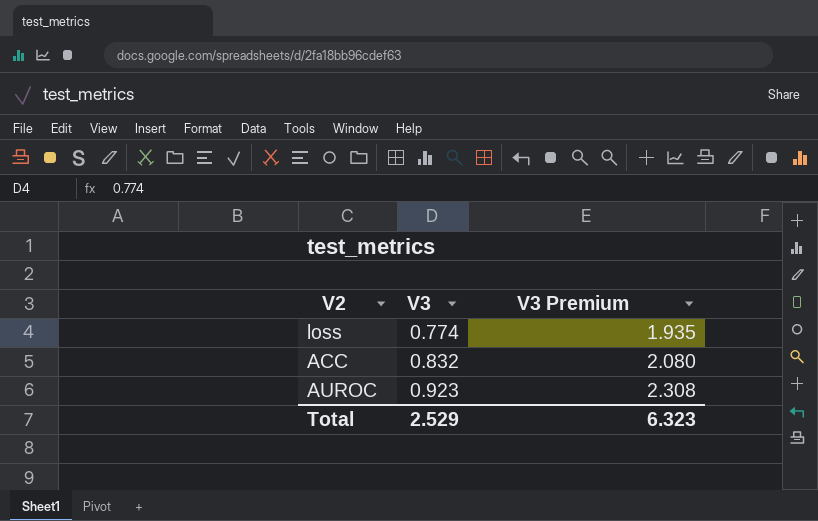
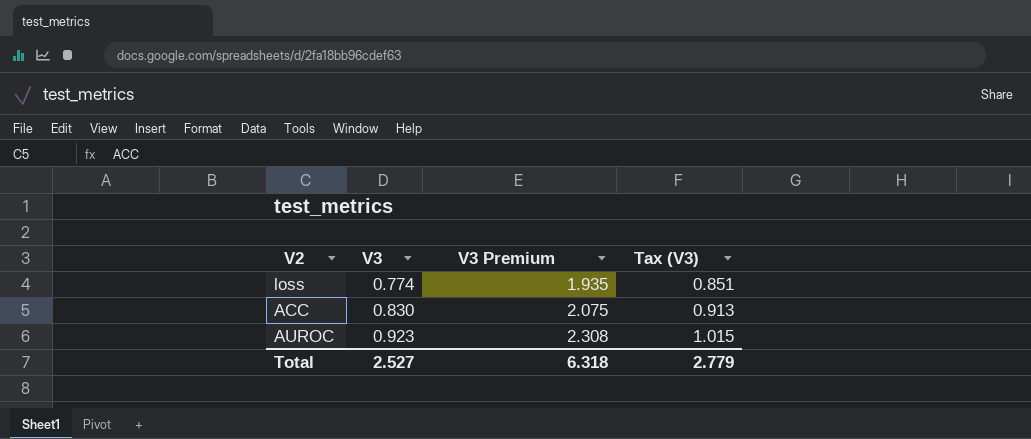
column Tax (V3) | formula: none -> [V3] * 1.1
ACC | V3: 0.832 -> 0.830
ACC | V3 Premium: 2.080 -> 2.075
Total | V3: 2.529 -> 2.527
Total | V3 Premium: 6.323 -> 6.318

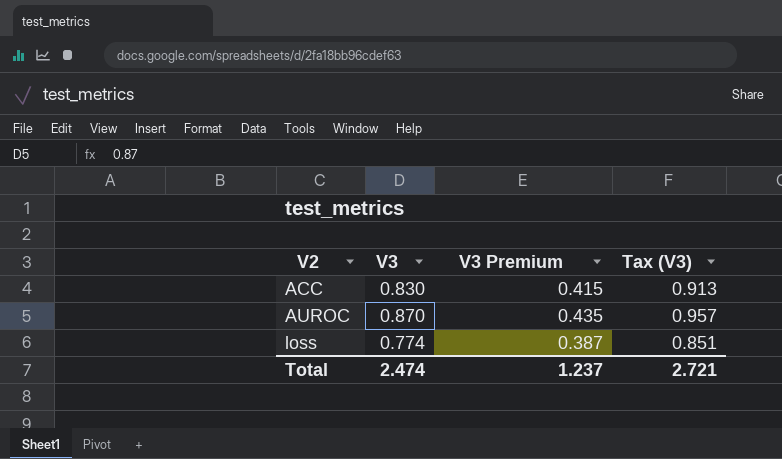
row order: V3 ascending -> V2 ascending
column V3 Premium | formula: [V3] * 2.5 -> [V3] * 0.5
AUROC | V3: 0.923 -> 0.870
AUROC | Tax (V3): 1.015 -> 0.957
Total | V3: 2.527 -> 2.474
Total | V3 Premium: 6.318 -> 1.237
Total | Tax (V3): 2.779 -> 2.721

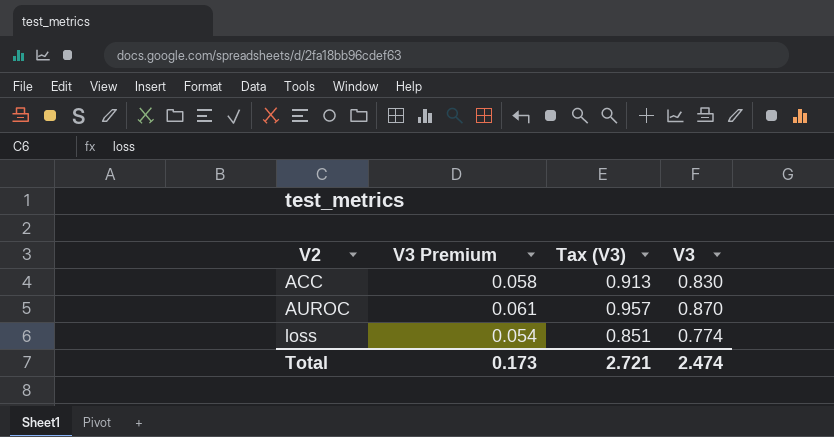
column V3 Premium | formula: [V3] * 0.5 -> [V3] * 0.07
column V3 | position: 2 -> 4
Total | V3 Premium: 1.237 -> 0.173

